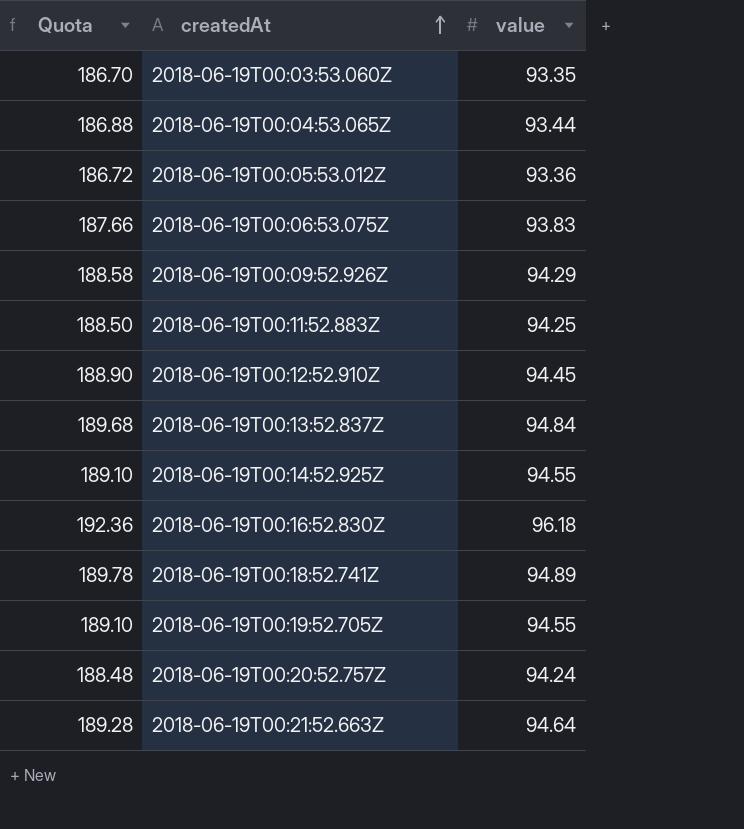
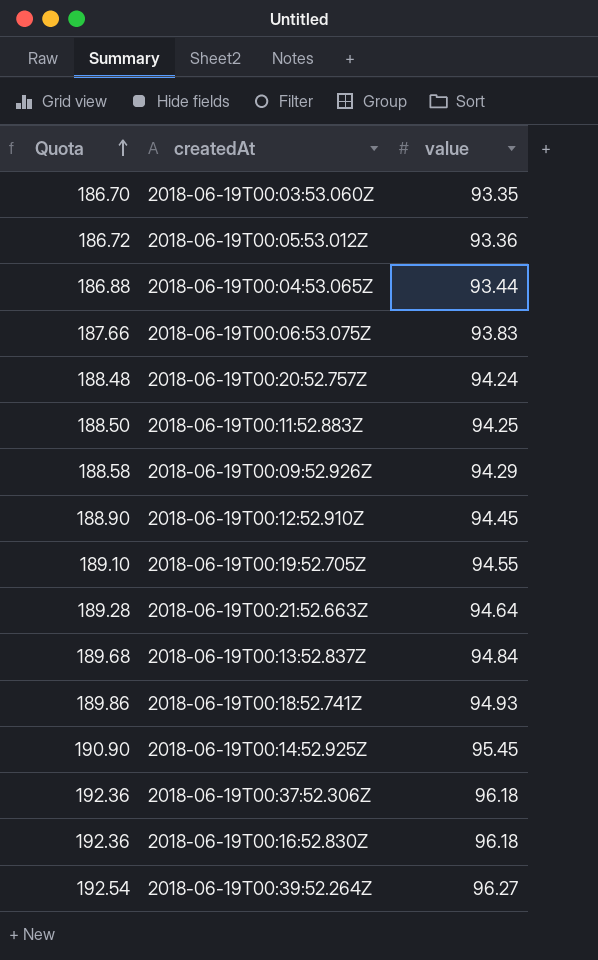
row order: createdAt ascending -> Quota ascending
2018-06-19T00:18:52.741Z | Quota: 189.78 -> 189.86
2018-06-19T00:18:52.741Z | value: 94.89 -> 94.93
2018-06-19T00:14:52.925Z | Quota: 189.10 -> 190.90
2018-06-19T00:14:52.925Z | value: 94.55 -> 95.45
row 2018-06-19T00:37:52.306Z: none -> 192.36 | 96.18
row 2018-06-19T00:39:52.264Z: none -> 192.54 | 96.27

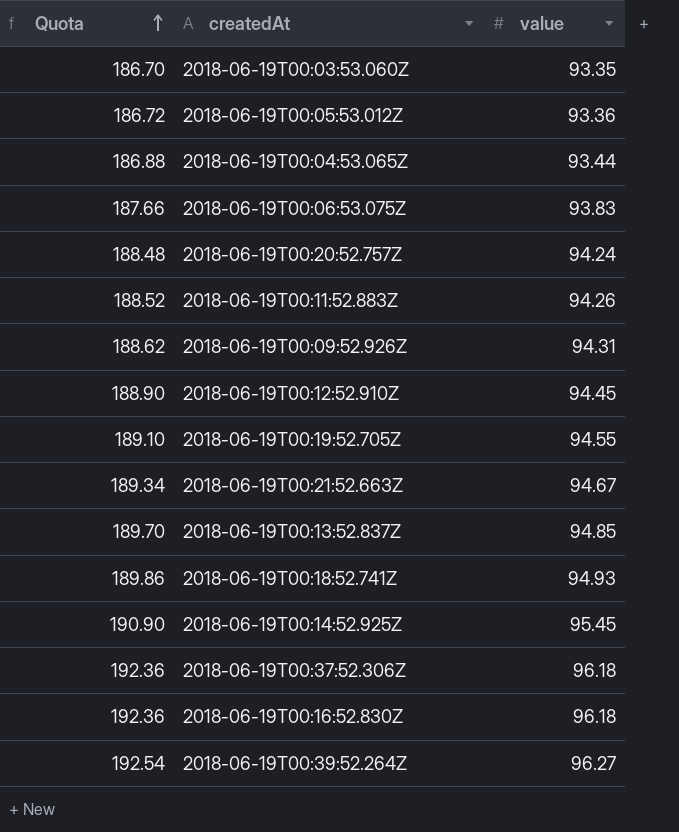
2018-06-19T00:11:52.883Z | Quota: 188.50 -> 188.52
2018-06-19T00:11:52.883Z | value: 94.25 -> 94.26
2018-06-19T00:09:52.926Z | Quota: 188.58 -> 188.62
2018-06-19T00:09:52.926Z | value: 94.29 -> 94.31
2018-06-19T00:21:52.663Z | Quota: 189.28 -> 189.34
2018-06-19T00:21:52.663Z | value: 94.64 -> 94.67
2018-06-19T00:13:52.837Z | Quota: 189.68 -> 189.70
2018-06-19T00:13:52.837Z | value: 94.84 -> 94.85

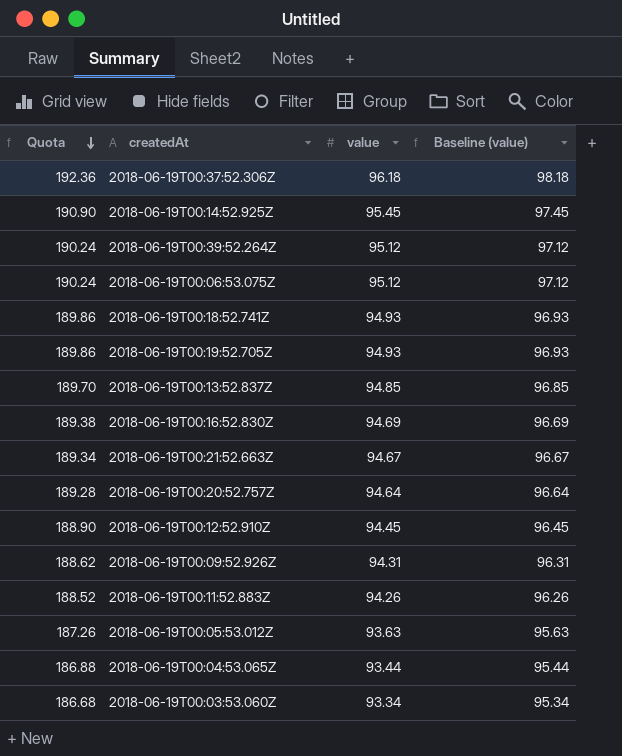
row order: Quota ascending -> Quota descending
column Baseline (value) | formula: none -> [value] + 2
2018-06-19T00:39:52.264Z | Quota: 192.54 -> 190.24
2018-06-19T00:39:52.264Z | value: 96.27 -> 95.12
2018-06-19T00:06:53.075Z | Quota: 187.66 -> 190.24
2018-06-19T00:06:53.075Z | value: 93.83 -> 95.12
2018-06-19T00:19:52.705Z | Quota: 189.10 -> 189.86
2018-06-19T00:19:52.705Z | value: 94.55 -> 94.93
2018-06-19T00:16:52.830Z | Quota: 192.36 -> 189.38
2018-06-19T00:16:52.830Z | value: 96.18 -> 94.69
2018-06-19T00:20:52.757Z | Quota: 188.48 -> 189.28
2018-06-19T00:20:52.757Z | value: 94.24 -> 94.64
2018-06-19T00:05:53.012Z | Quota: 186.72 -> 187.26
2018-06-19T00:05:53.012Z | value: 93.36 -> 93.63
2018-06-19T00:03:53.060Z | Quota: 186.70 -> 186.68
2018-06-19T00:03:53.060Z | value: 93.35 -> 93.34

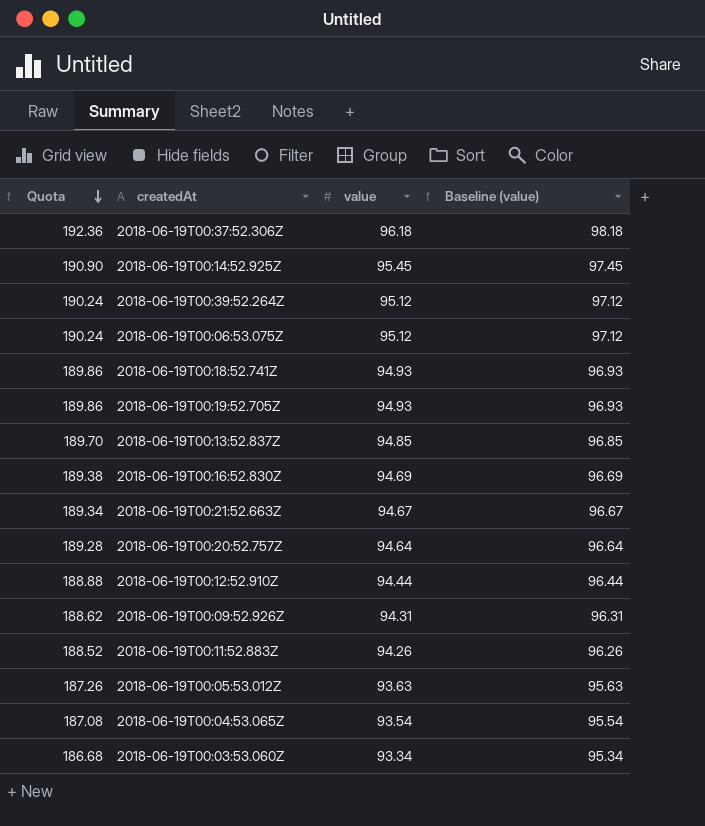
2018-06-19T00:12:52.910Z | Quota: 188.90 -> 188.88
2018-06-19T00:12:52.910Z | value: 94.45 -> 94.44
2018-06-19T00:12:52.910Z | Baseline (value): 96.45 -> 96.44
2018-06-19T00:04:53.065Z | Quota: 186.88 -> 187.08
2018-06-19T00:04:53.065Z | value: 93.44 -> 93.54
2018-06-19T00:04:53.065Z | Baseline (value): 95.44 -> 95.54

